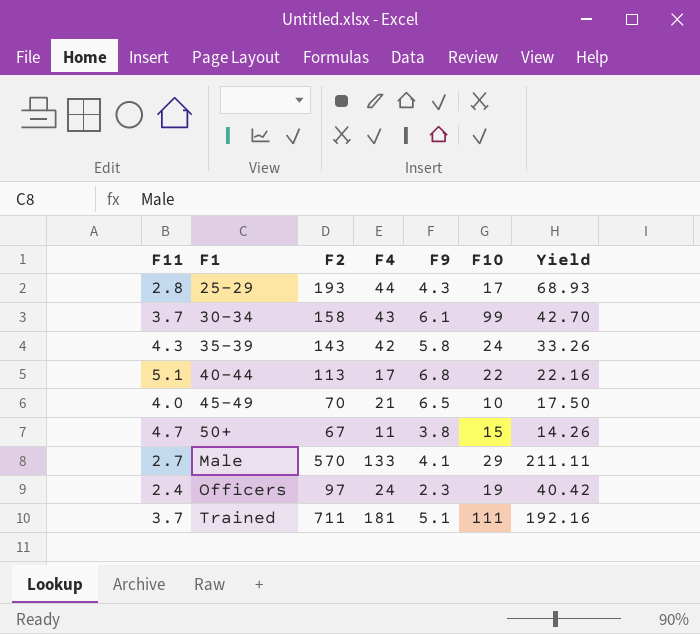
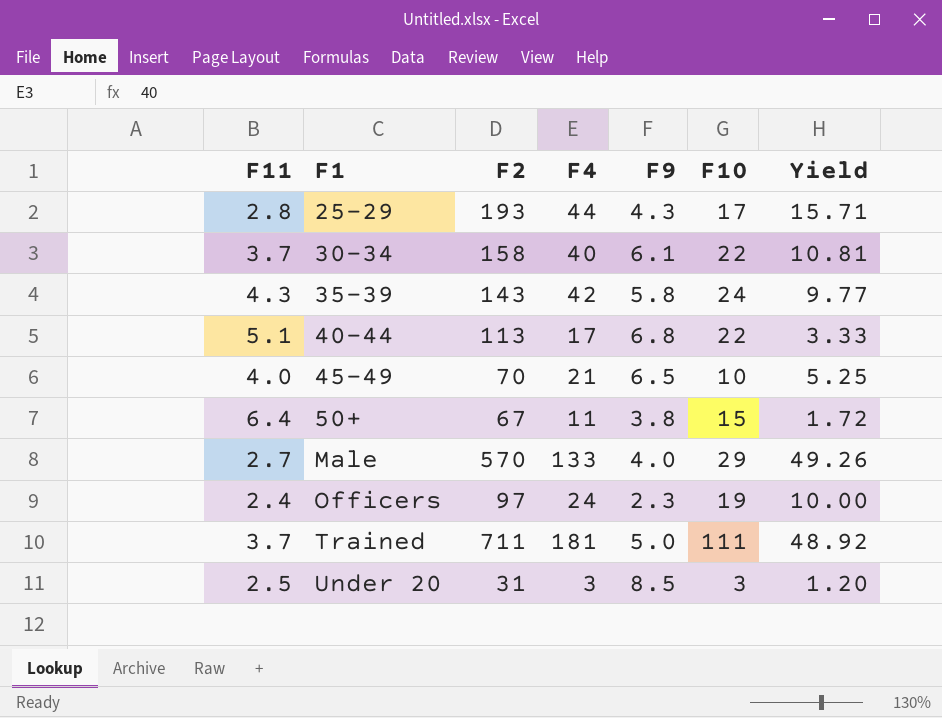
column Yield | formula: [F2] / [F11] -> [F4] / [F11]
30-34 | F4: 43 -> 40
30-34 | F10: 99 -> 22
50+ | F11: 4.7 -> 6.4
Male | F9: 4.1 -> 4.0
Trained | F9: 5.1 -> 5.0
row Under 20: none -> 2.5 | 31 | 3 | 8.5 | 3 | 1.20

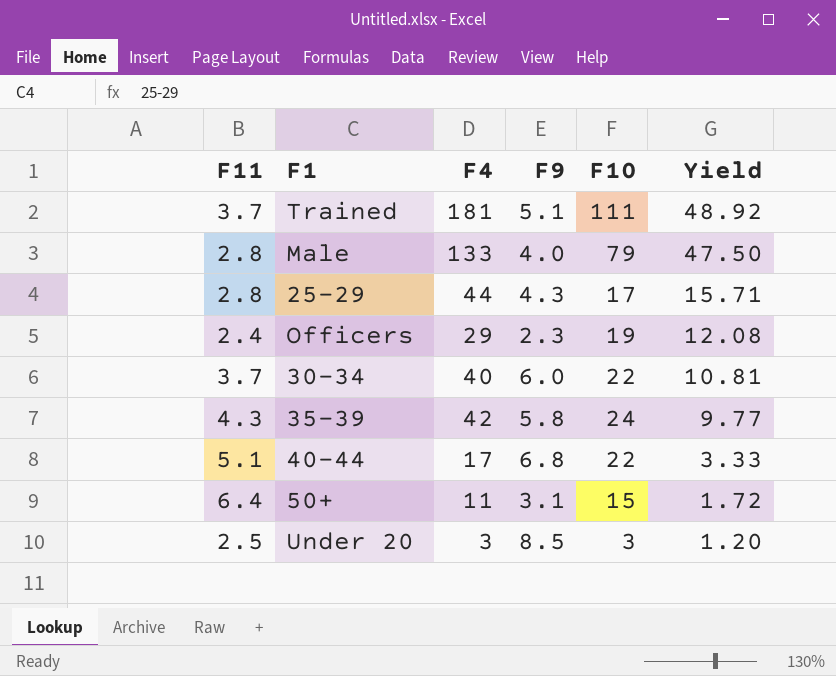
row order: F1 ascending -> Yield descending
column F2 | position: 3 -> none
row 45-49: 4.0 | 70 | 21 | 6.5 | 10 | 5.25 -> none
Trained | F9: 5.0 -> 5.1
Male | F11: 2.7 -> 2.8
Male | F10: 29 -> 79
Male | Yield: 49.26 -> 47.50
Officers | F4: 24 -> 29
Officers | Yield: 10.00 -> 12.08
30-34 | F9: 6.1 -> 6.0
50+ | F9: 3.8 -> 3.1

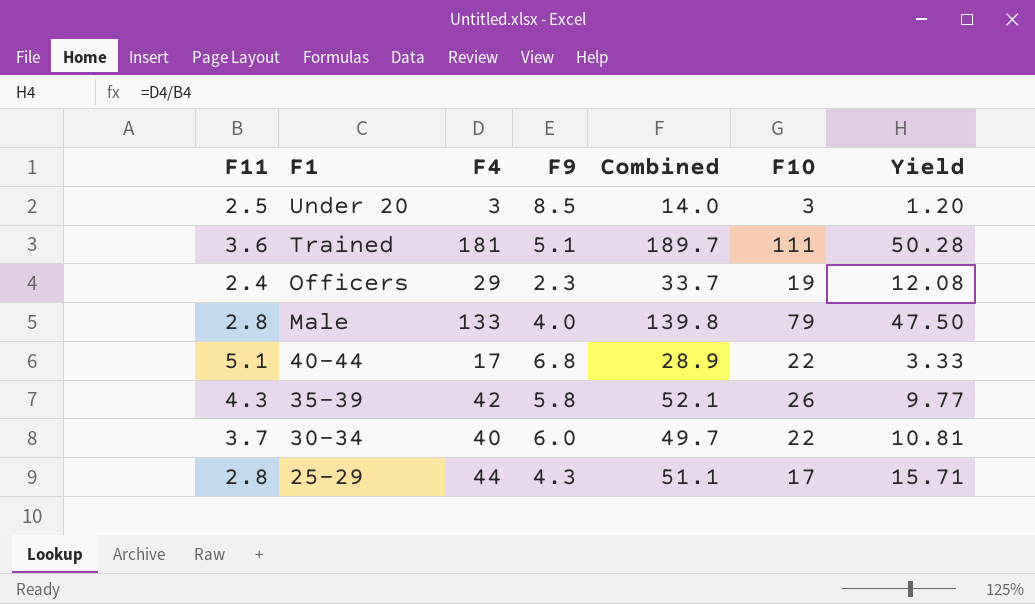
row order: Yield descending -> F1 descending
column Combined | formula: none -> [F11] + [F4] + [F9]
row 50+: 6.4 | 11 | 3.1 | 15 | 1.72 -> none
Trained | F11: 3.7 -> 3.6
Trained | Yield: 48.92 -> 50.28
35-39 | F10: 24 -> 26

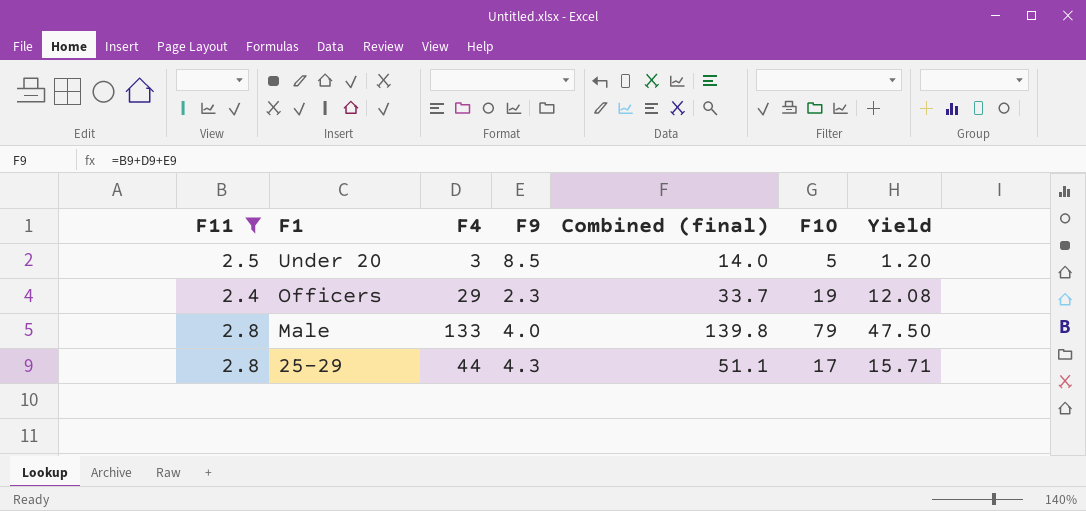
filter: none -> F11 <= 2.8
column name: Combined -> Combined (final)
Under 20 | F10: 3 -> 5

